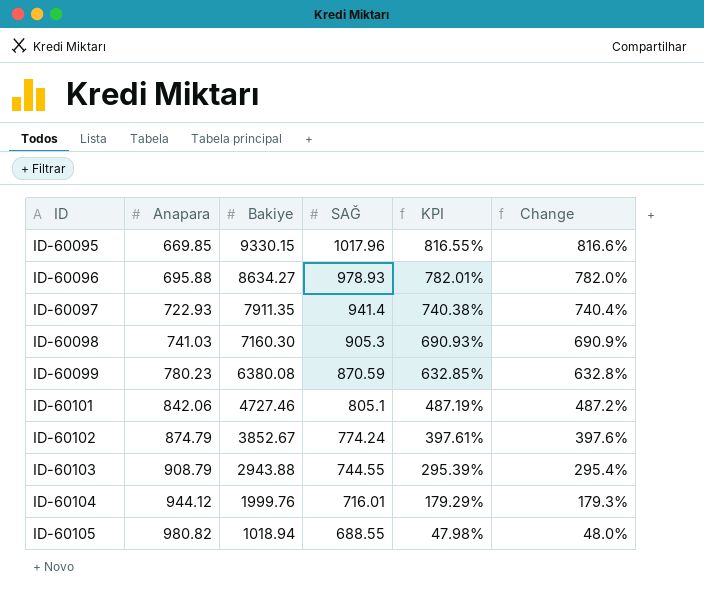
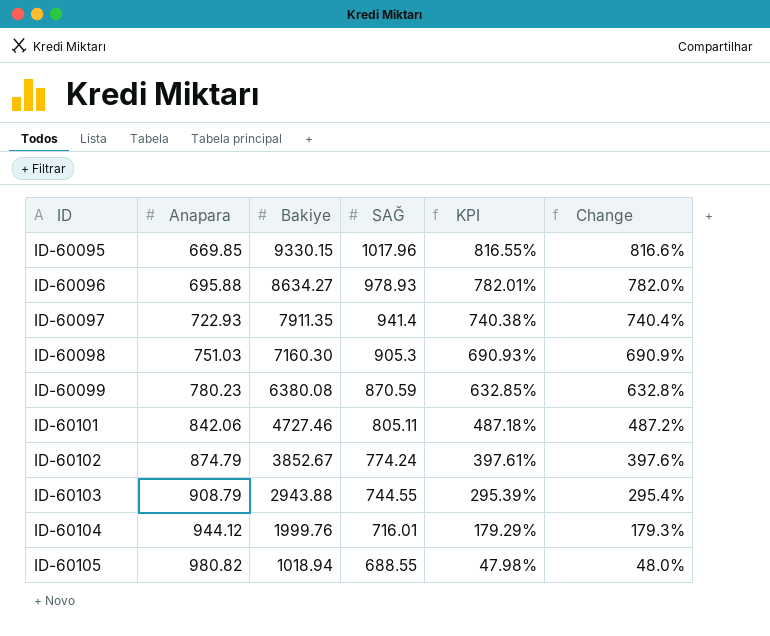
ID-60098 | Anapara: 741.03 -> 751.03
ID-60101 | SAĞ: 805.1 -> 805.11
ID-60101 | KPI: 487.19% -> 487.18%

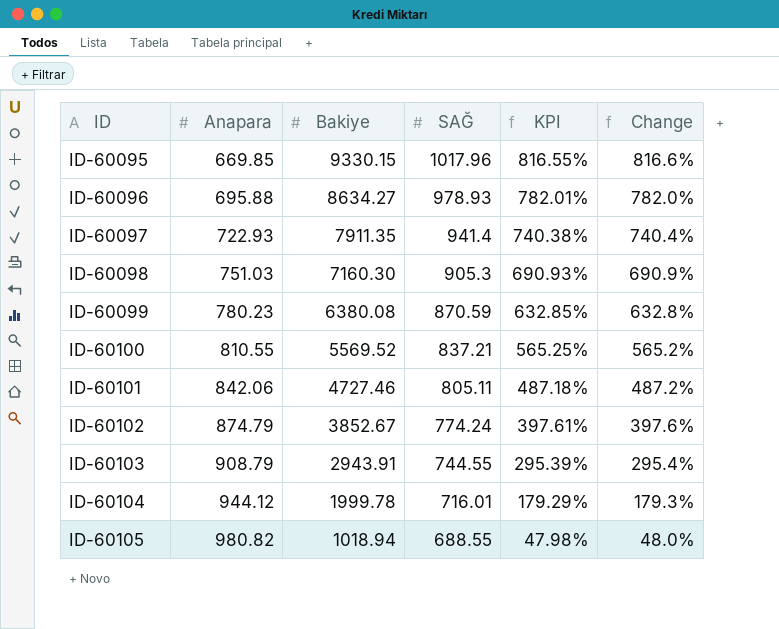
row ID-60100: none -> 810.55 | 5569.52 | 837.21 | 565.25% | 565.2%
ID-60103 | Bakiye: 2943.88 -> 2943.91
ID-60104 | Bakiye: 1999.76 -> 1999.78

